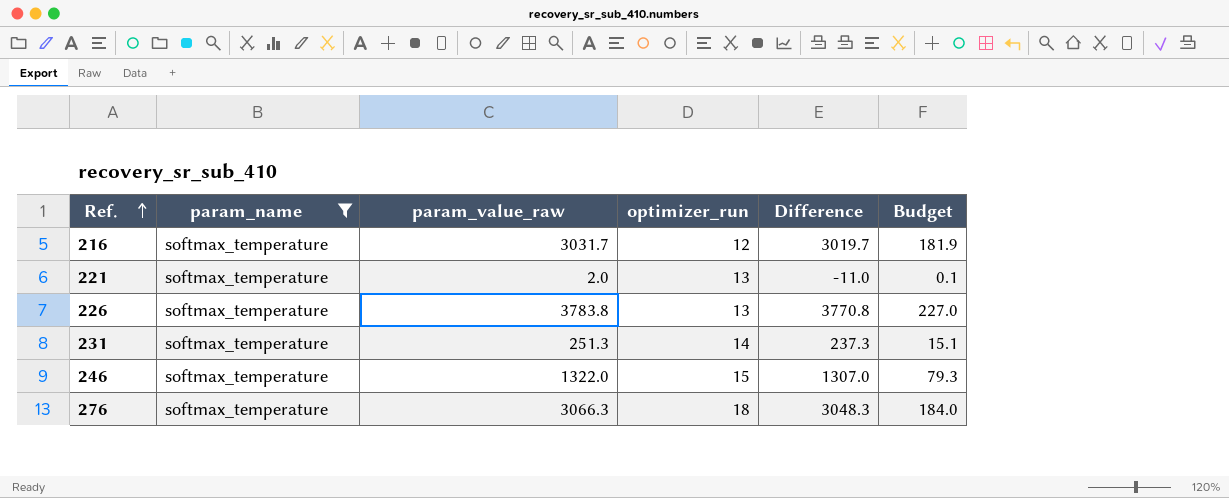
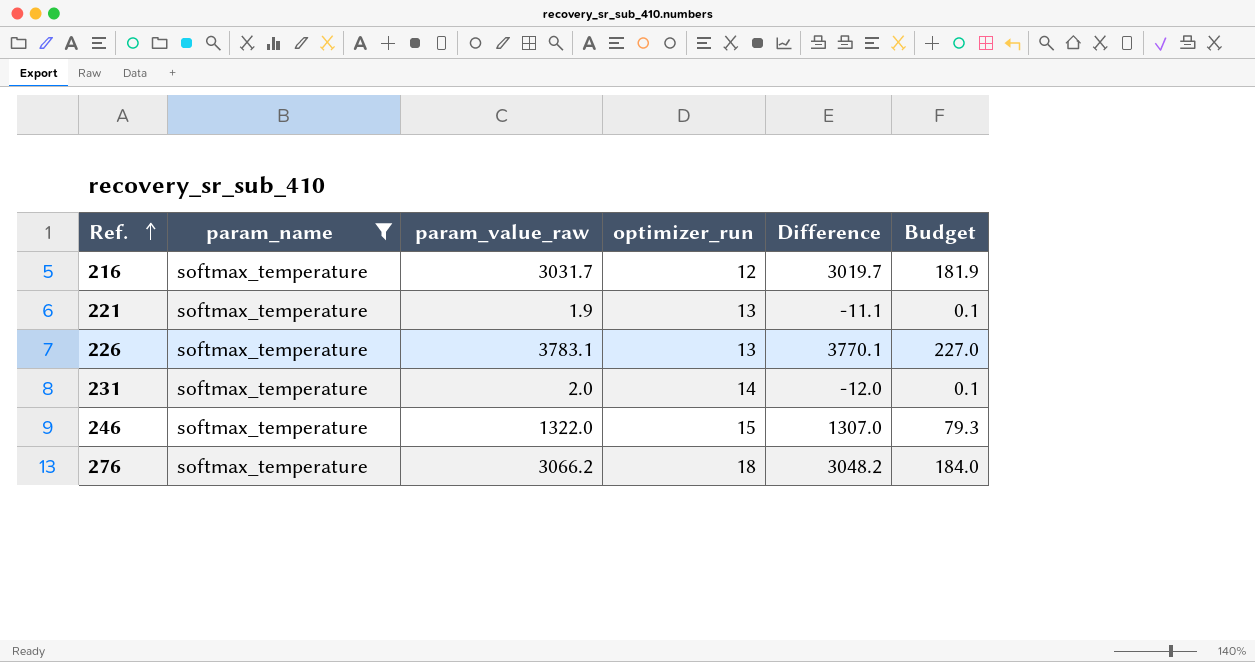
221 | param_value_raw: 2.0 -> 1.9
221 | Difference: -11.0 -> -11.1
226 | param_value_raw: 3783.8 -> 3783.1
226 | Difference: 3770.8 -> 3770.1
231 | param_value_raw: 251.3 -> 2.0
231 | Difference: 237.3 -> -12.0
231 | Budget: 15.1 -> 0.1
276 | param_value_raw: 3066.3 -> 3066.2
276 | Difference: 3048.3 -> 3048.2

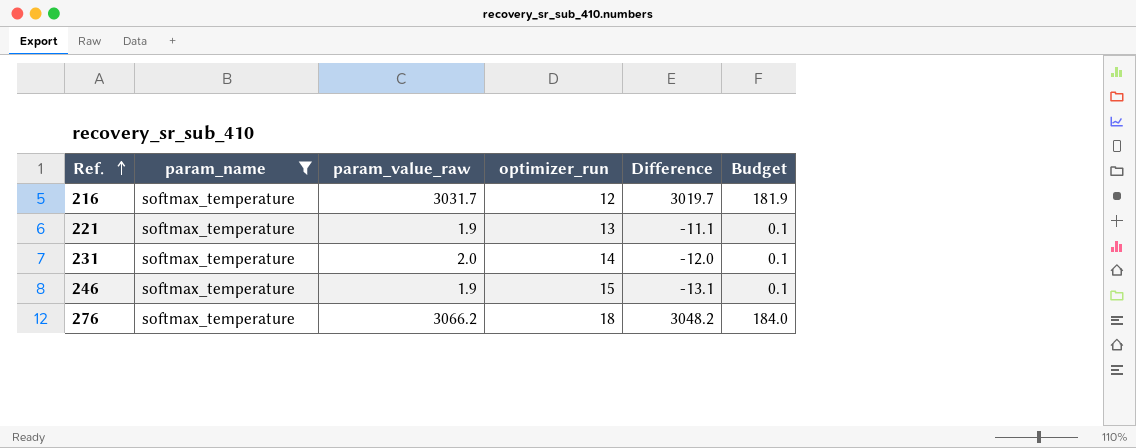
row 226: softmax_temperature | 3783.1 | 13 | 3770.1 | 227.0 -> none
246 | param_value_raw: 1322.0 -> 1.9
246 | Difference: 1307.0 -> -13.1
246 | Budget: 79.3 -> 0.1

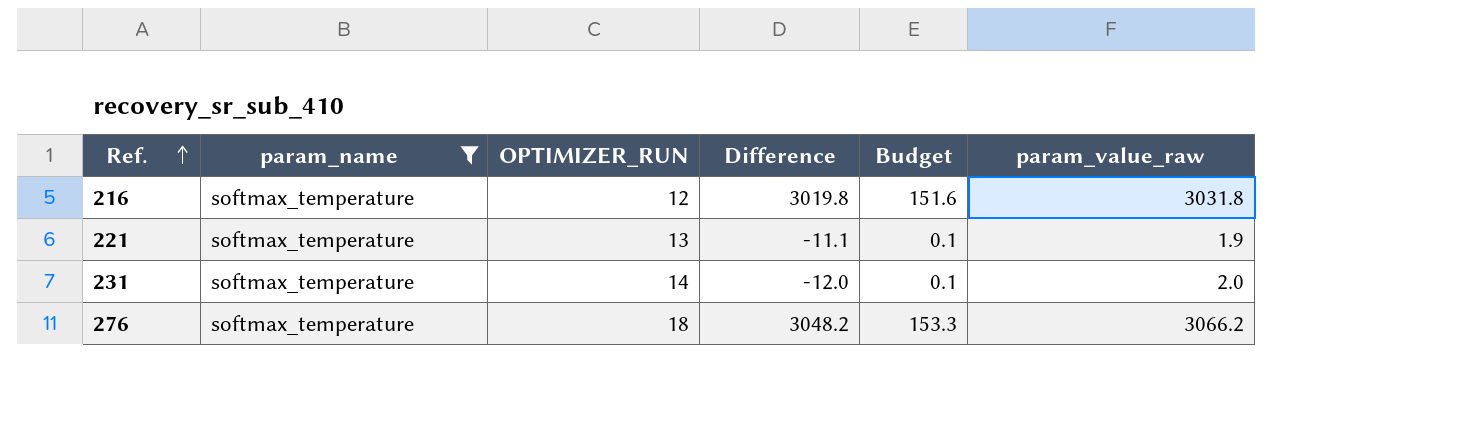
column name: optimizer_run -> OPTIMIZER_RUN
column Budget | formula: [param_value_raw] * 0.06 -> [param_value_raw] * 0.05
column param_value_raw | position: 3 -> 6
row 246: softmax_temperature | 1.9 | 15 | -13.1 | 0.1 -> none
216 | Difference: 3019.7 -> 3019.8
216 | param_value_raw: 3031.7 -> 3031.8

